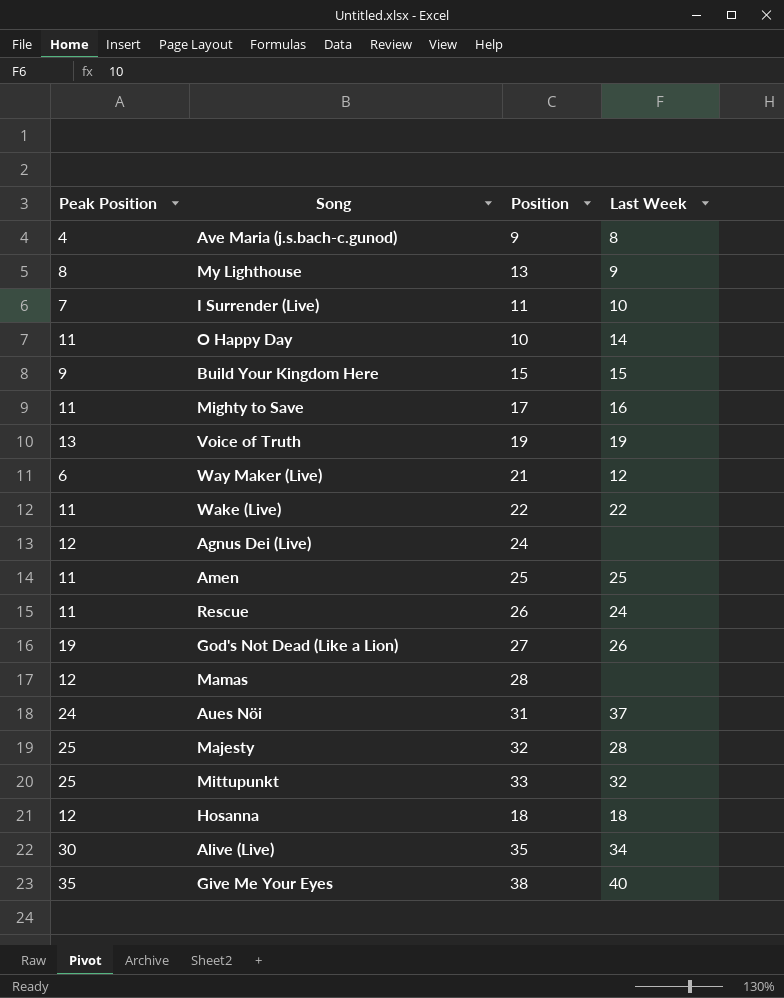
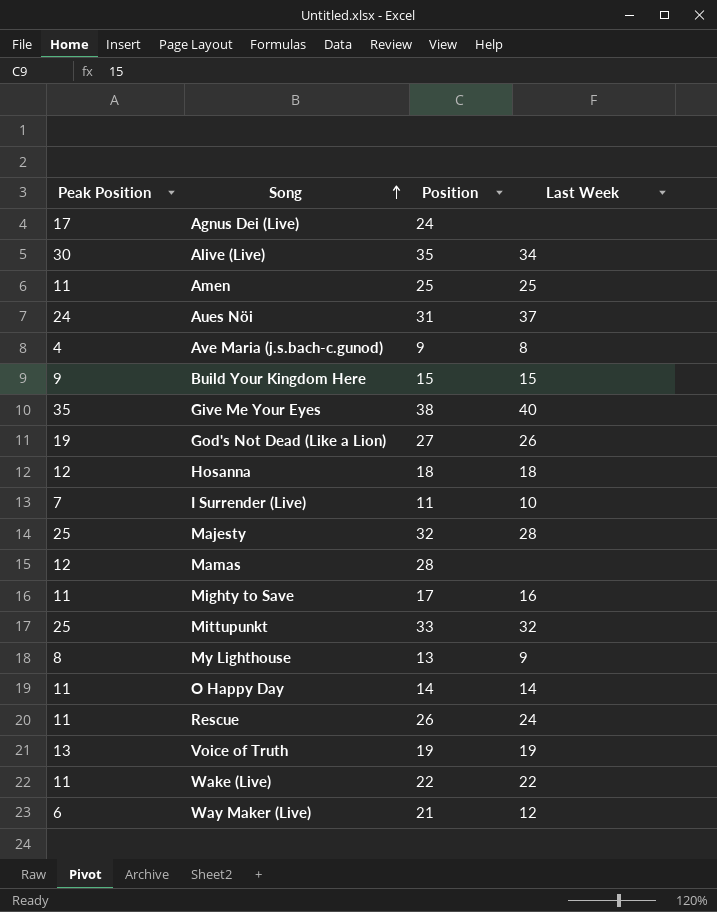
row order: none -> Song ascending
Agnus Dei (Live) | Peak Position: 12 -> 17
O Happy Day | Position: 10 -> 14

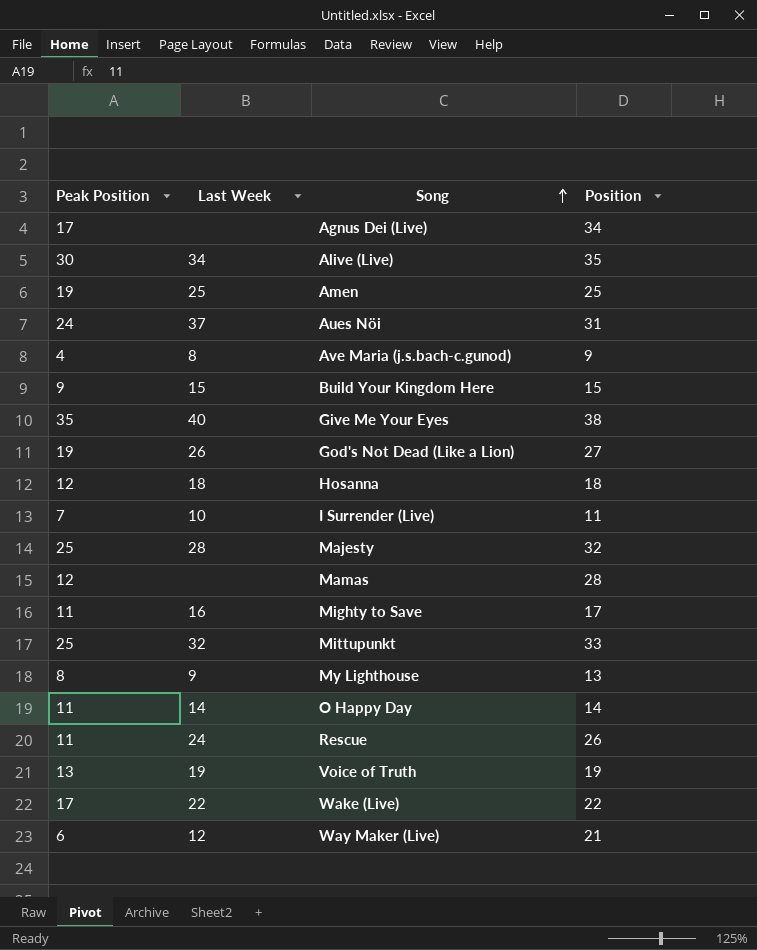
column Last Week | position: 4 -> 2
Agnus Dei (Live) | Position: 24 -> 34
Amen | Peak Position: 11 -> 19
Wake (Live) | Peak Position: 11 -> 17

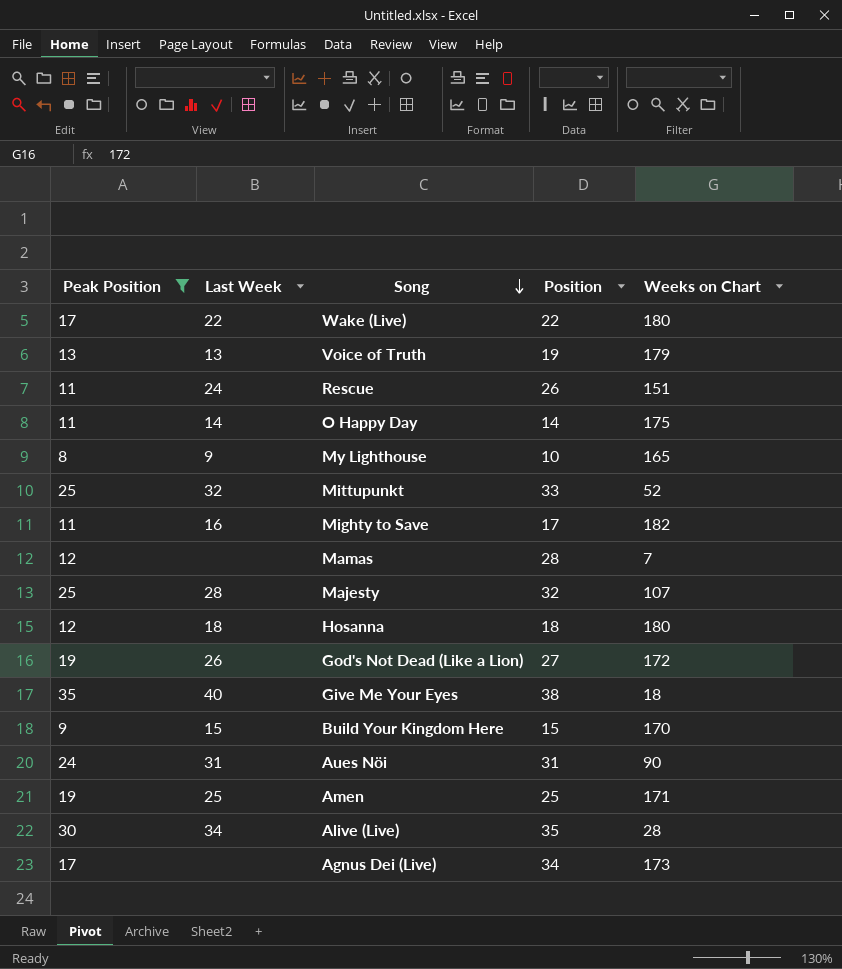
filter: none -> Peak Position >= 8
row order: Song ascending -> Song descending
column Weeks on Chart | position: none -> 5
Voice of Truth | Last Week: 19 -> 13
My Lighthouse | Position: 13 -> 10
Aues Nöi | Last Week: 37 -> 31

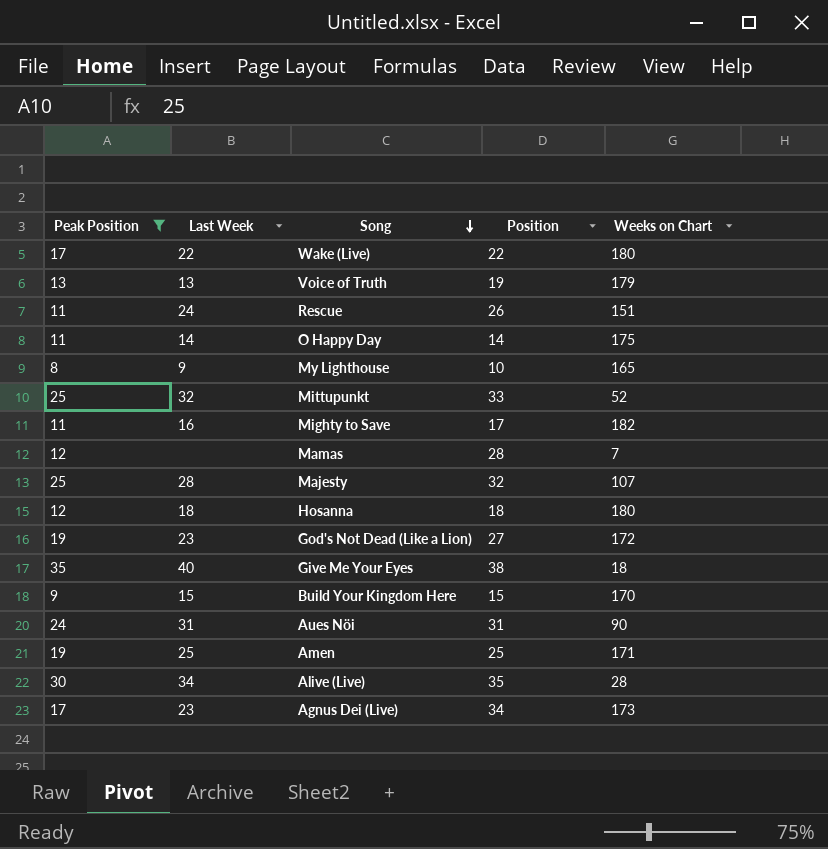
God's Not Dead (Like a Lion) | Last Week: 26 -> 23
Agnus Dei (Live) | Last Week: none -> 23

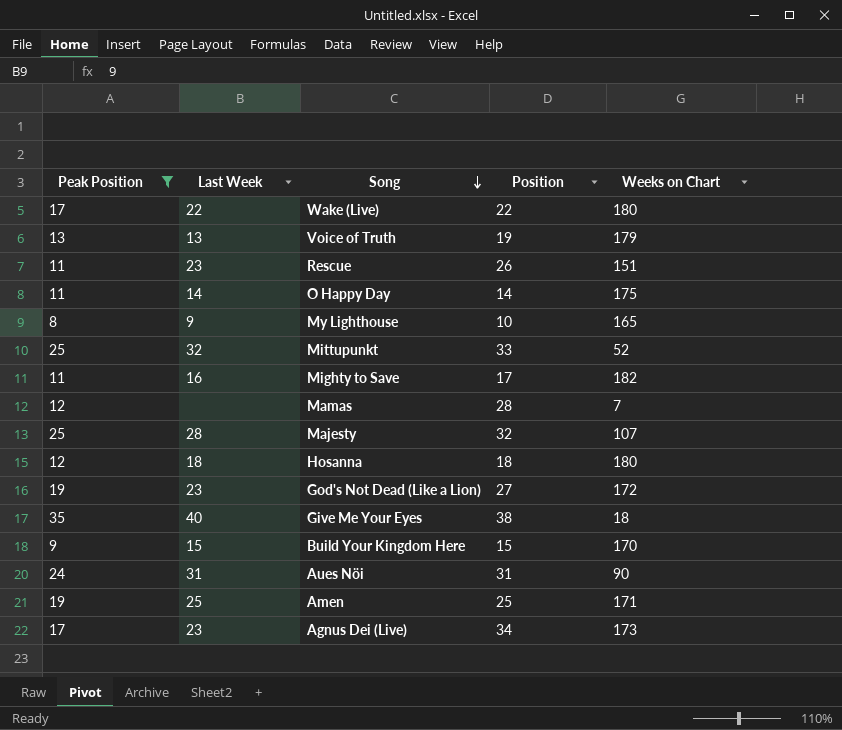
row Alive (Live): 30 | 34 | 35 | 28 -> none
Rescue | Last Week: 24 -> 23

